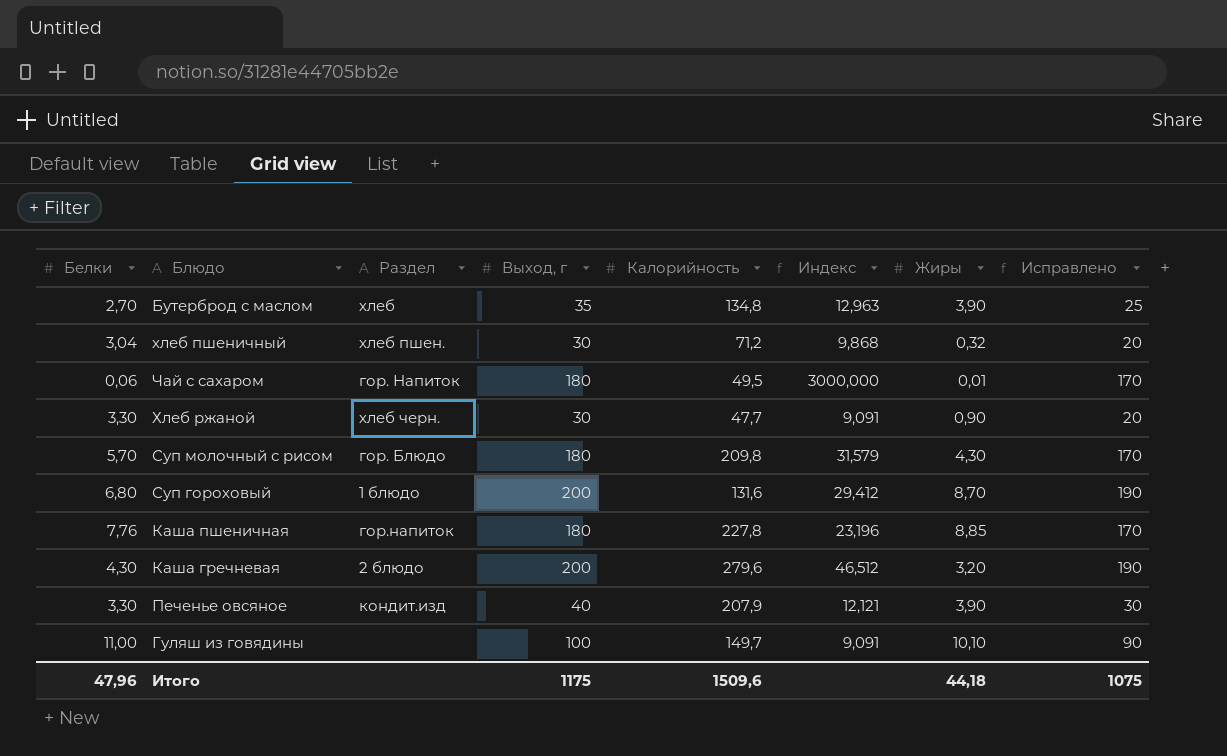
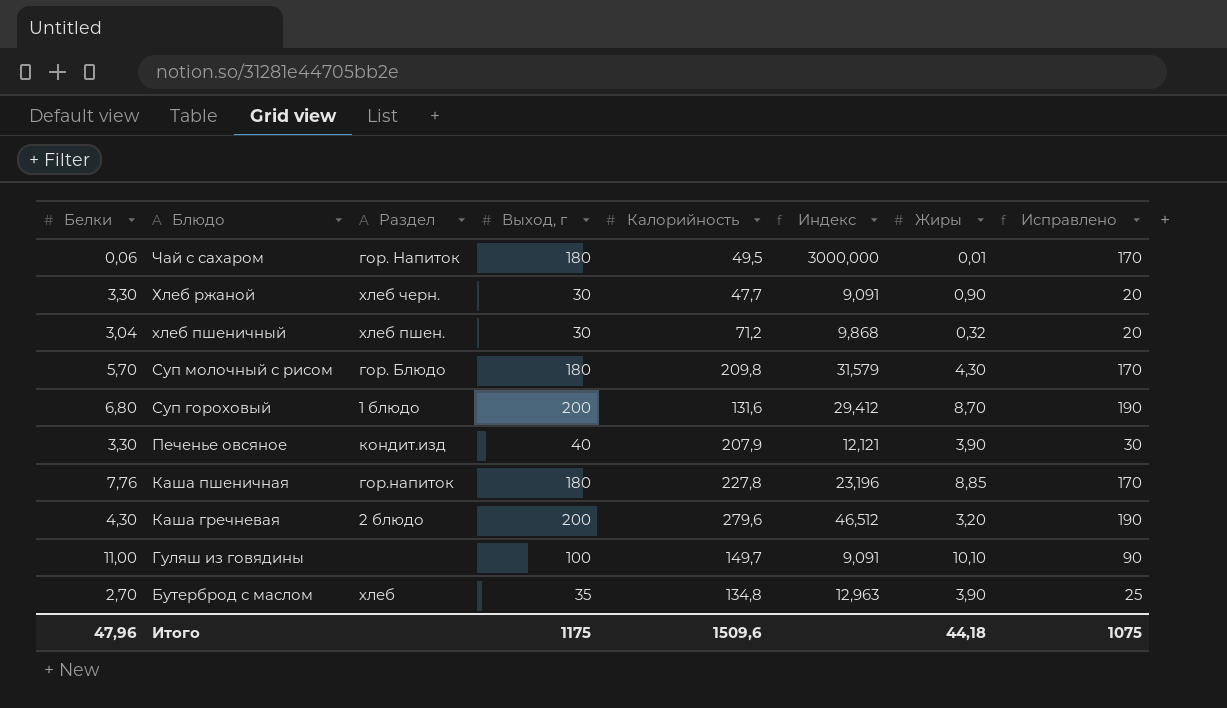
row order: none -> Блюдо descending

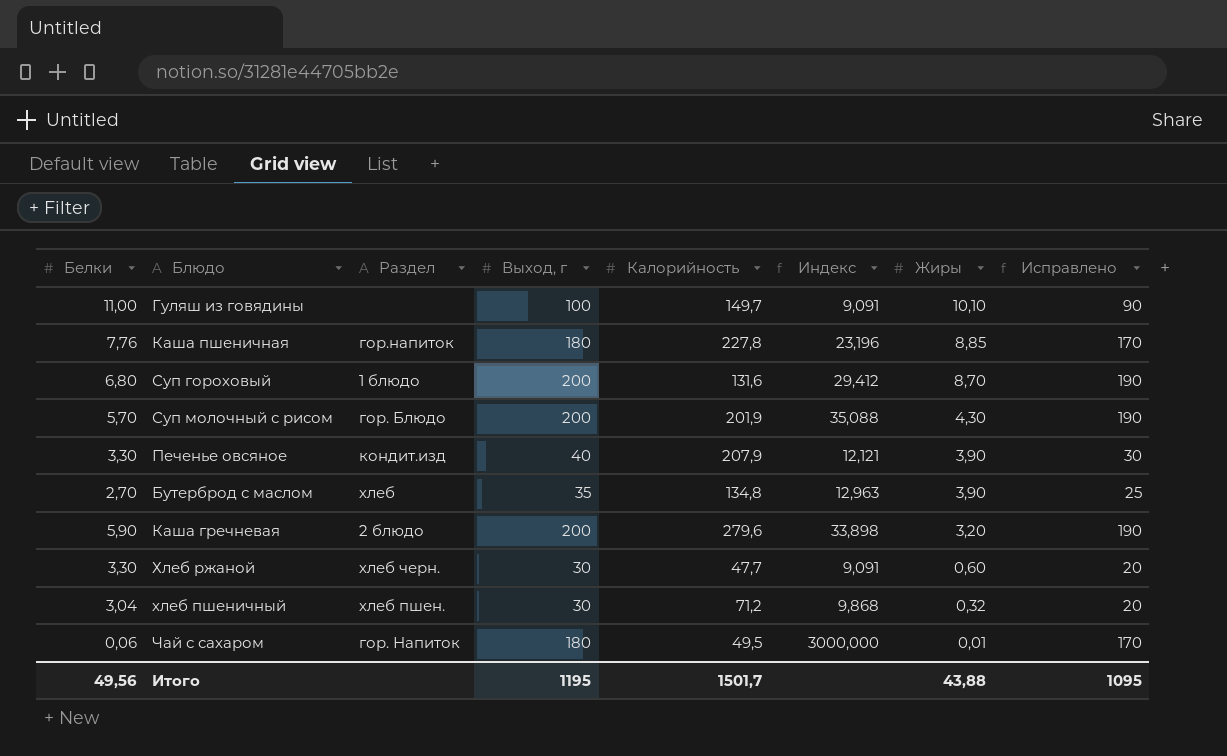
row order: Блюдо descending -> Жиры descending
Суп молочный с рисом | Выход, г: 180 -> 200
Суп молочный с рисом | Калорийность: 209,8 -> 201,9
Суп молочный с рисом | Индекс: 31,579 -> 35,088
Суп молочный с рисом | Исправлено: 170 -> 190
Каша гречневая | Белки: 4,30 -> 5,90
Каша гречневая | Индекс: 46,512 -> 33,898
Хлеб ржаной | Жиры: 0,90 -> 0,60
Итого | Белки: 47,96 -> 49,56
Итого | Выход, г: 1175 -> 1195
Итого | Калорийность: 1509,6 -> 1501,7
Итого | Жиры: 44,18 -> 43,88
Итого | Исправлено: 1075 -> 1095

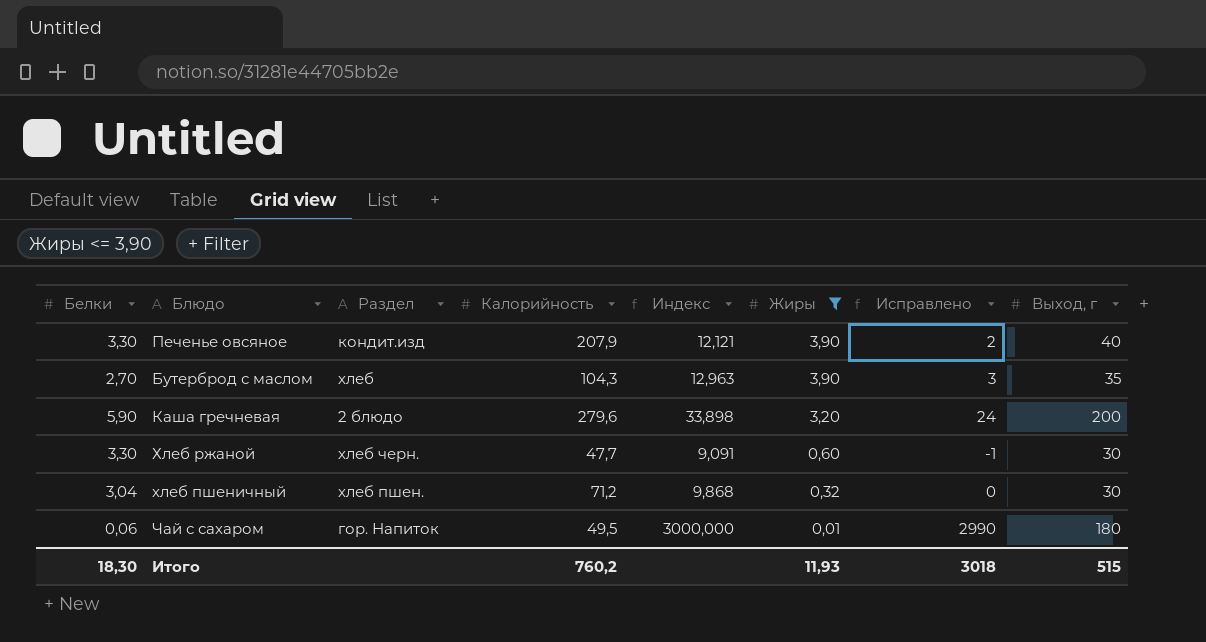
filter: none -> Жиры <= 3,90
column Исправлено | formula: [Выход, г] - 10 -> [Индекс] - 10
column Выход, г | position: 4 -> 8
Бутерброд с маслом | Калорийность: 134,8 -> 104,3
Итого | Белки: 49,56 -> 18,30
Итого | Калорийность: 1501,7 -> 760,2
Итого | Жиры: 43,88 -> 11,93
Итого | Исправлено: 1095 -> 3018
Итого | Выход, г: 1195 -> 515

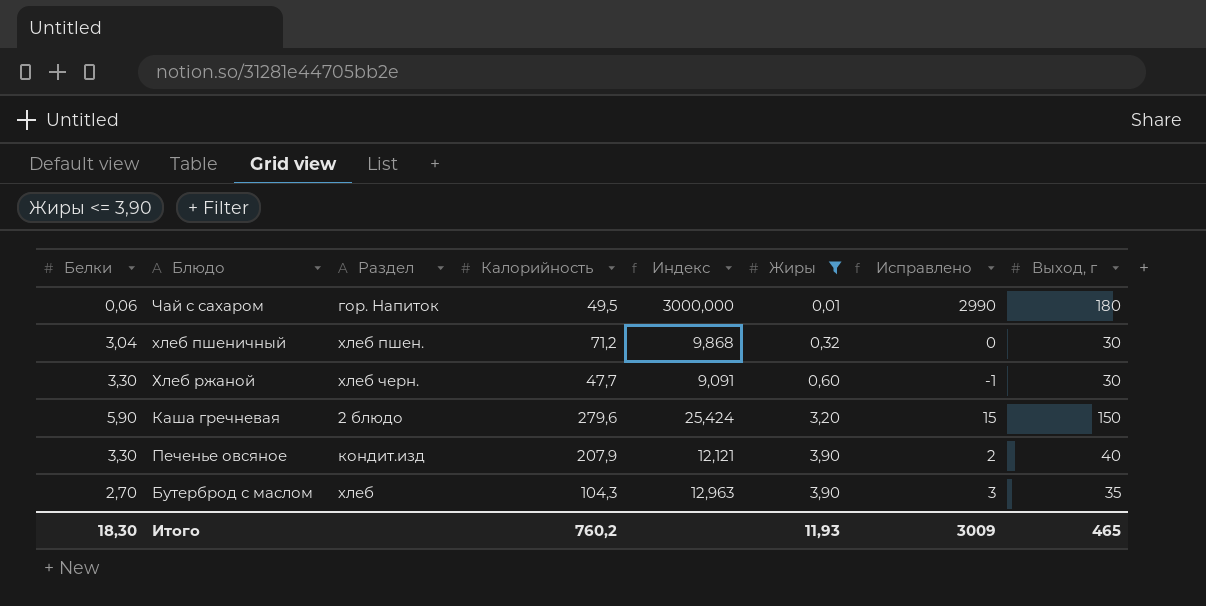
row order: Жиры descending -> Жиры ascending
Каша гречневая | Индекс: 33,898 -> 25,424
Каша гречневая | Исправлено: 24 -> 15
Каша гречневая | Выход, г: 200 -> 150
Итого | Исправлено: 3018 -> 3009
Итого | Выход, г: 515 -> 465

